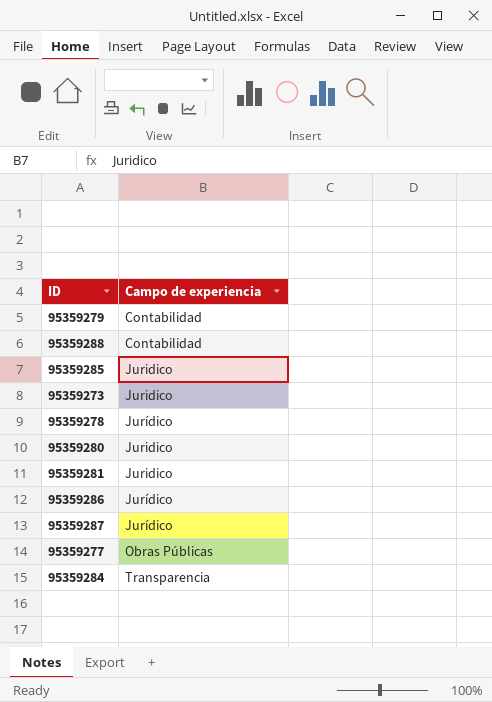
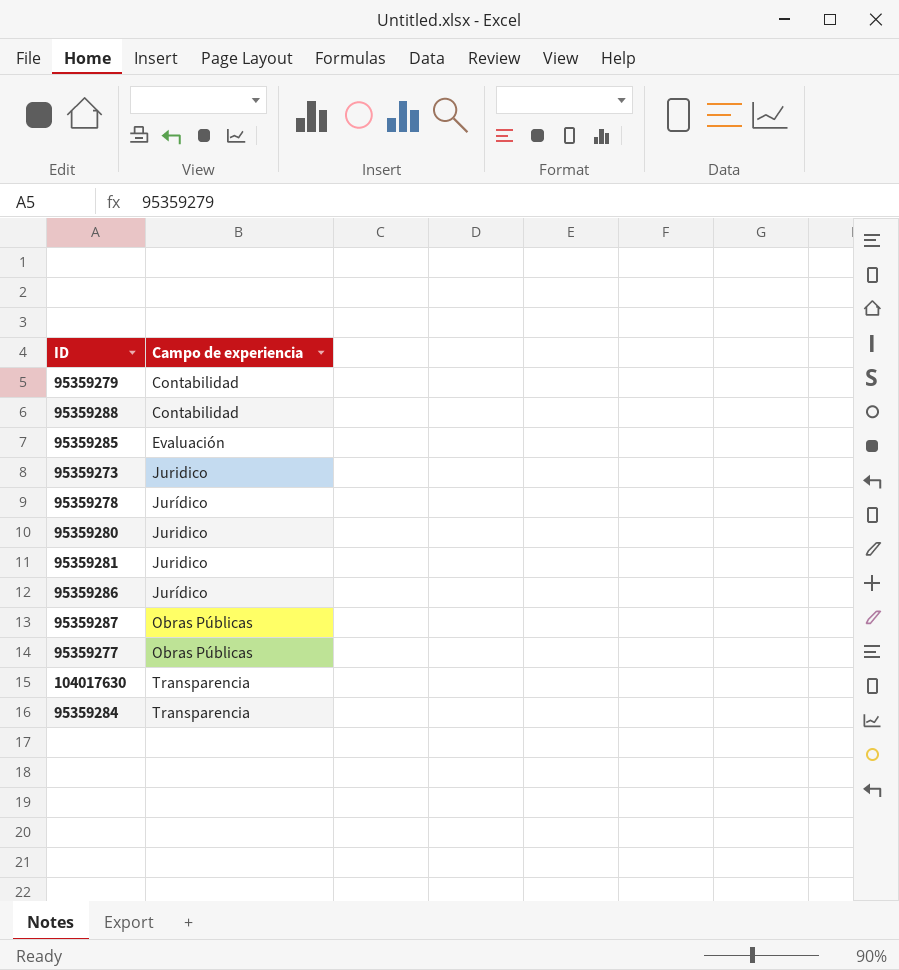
95359285 | Campo de experiencia: Juridico -> Evaluación
95359287 | Campo de experiencia: Jurídico -> Obras Públicas
row 104017630: none -> Transparencia

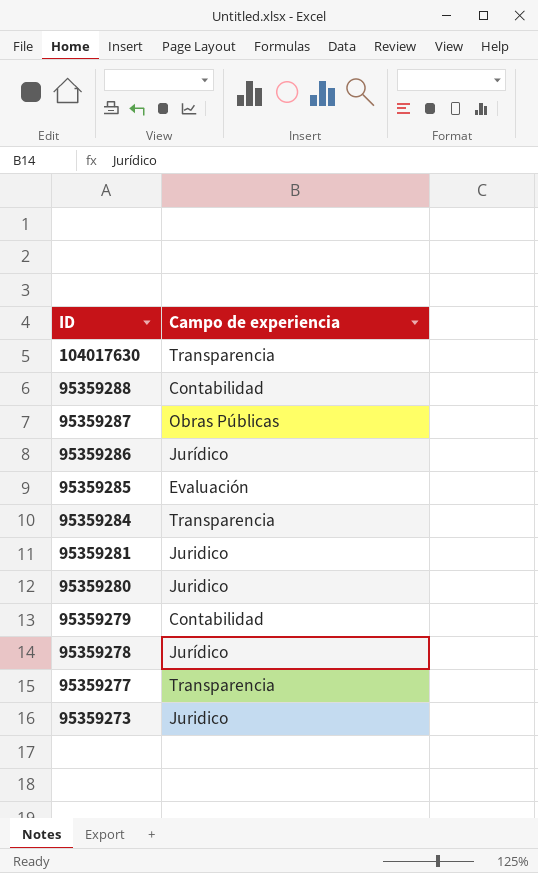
row order: Campo de experiencia ascending -> ID descending
95359277 | Campo de experiencia: Obras Públicas -> Transparencia

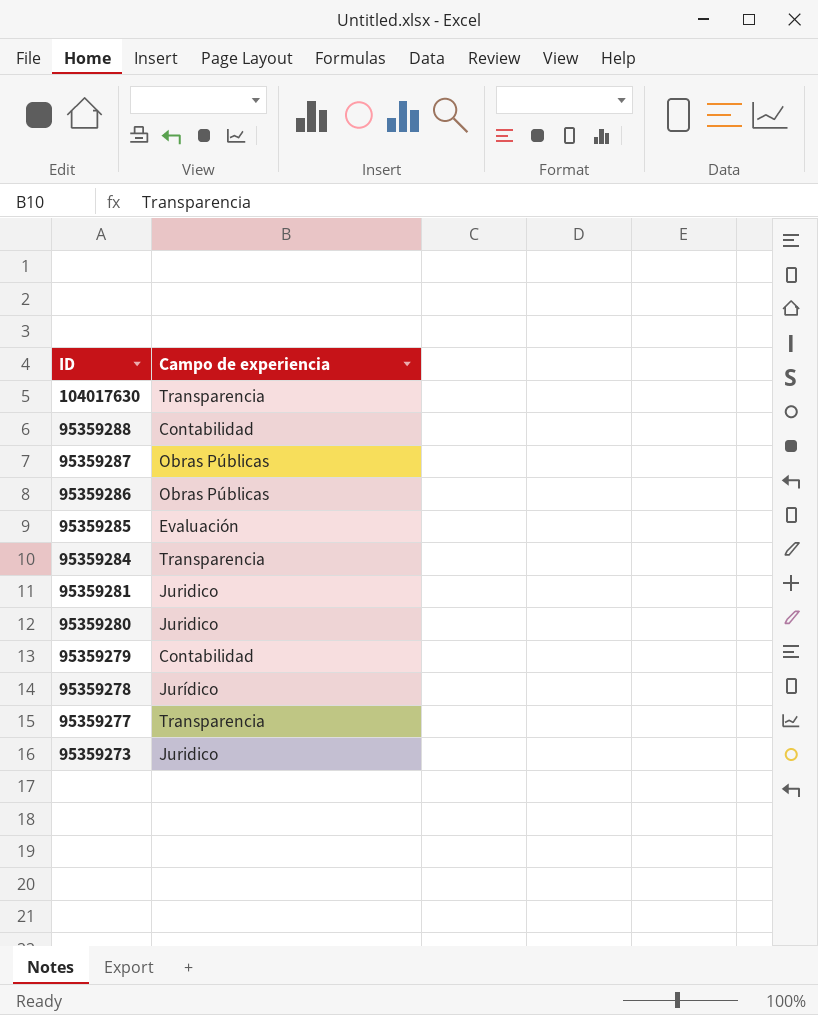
95359286 | Campo de experiencia: Jurídico -> Obras Públicas

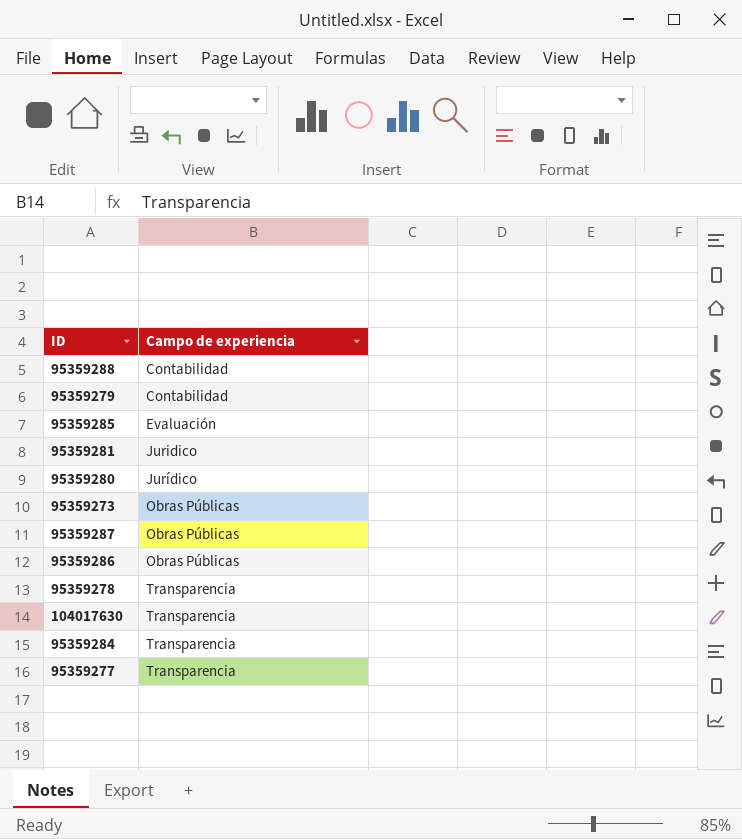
row order: ID descending -> Campo de experiencia ascending
95359280 | Campo de experiencia: Juridico -> Jurídico
95359273 | Campo de experiencia: Juridico -> Obras Públicas
95359278 | Campo de experiencia: Jurídico -> Transparencia

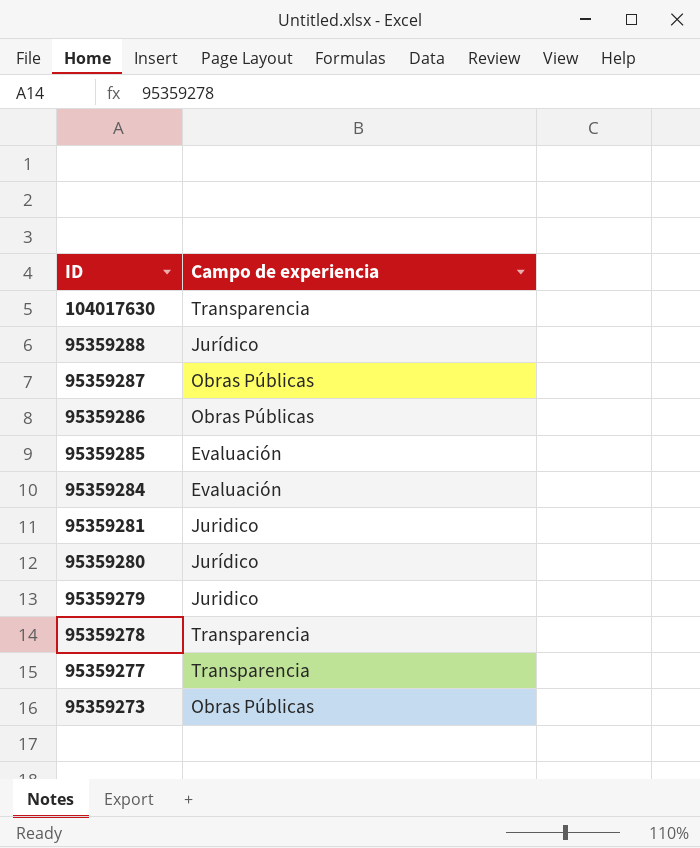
row order: Campo de experiencia ascending -> ID descending
95359288 | Campo de experiencia: Contabilidad -> Jurídico
95359284 | Campo de experiencia: Transparencia -> Evaluación
95359279 | Campo de experiencia: Contabilidad -> Juridico

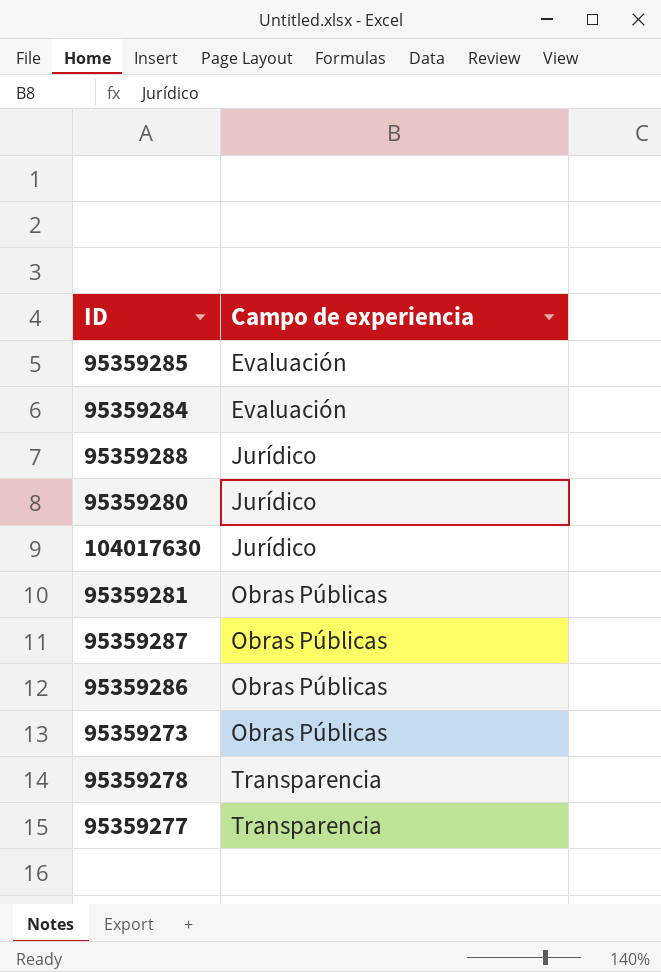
row order: ID descending -> Campo de experiencia ascending
row 95359279: Juridico -> none
104017630 | Campo de experiencia: Transparencia -> Jurídico
95359281 | Campo de experiencia: Juridico -> Obras Públicas

